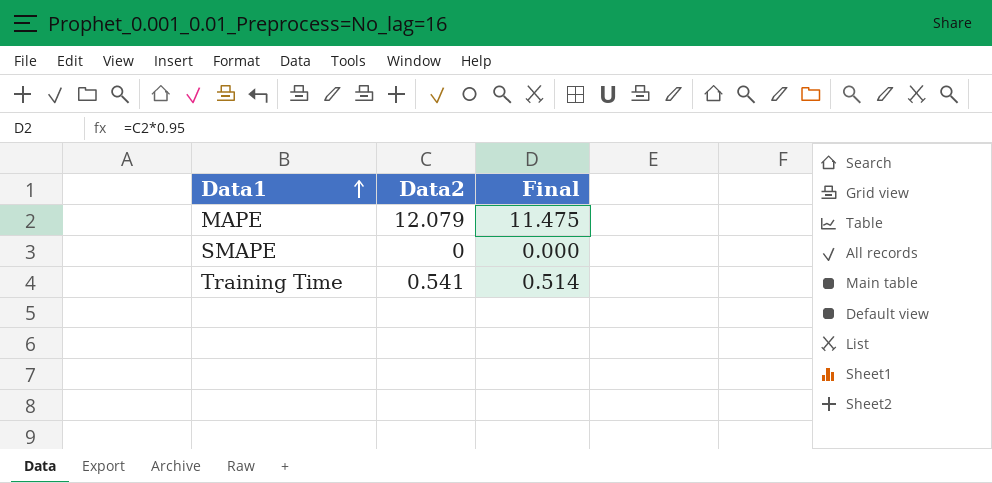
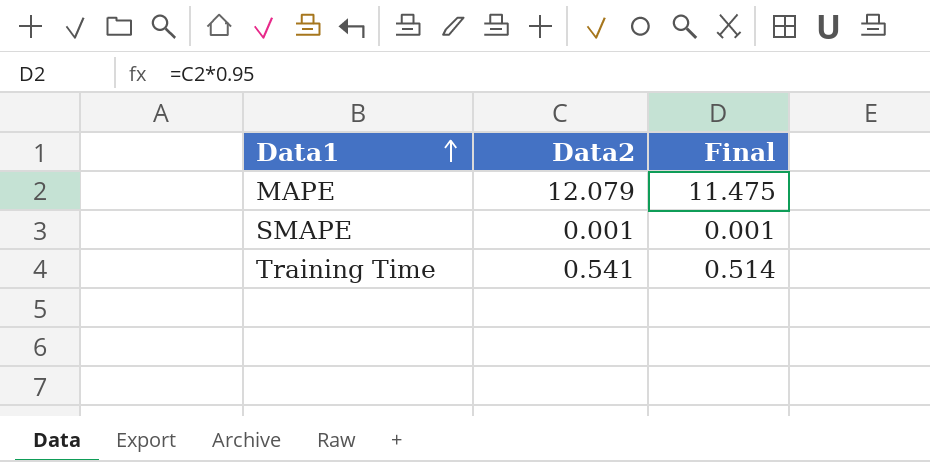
SMAPE | Data2: 0 -> 0.001
SMAPE | Final: 0.000 -> 0.001

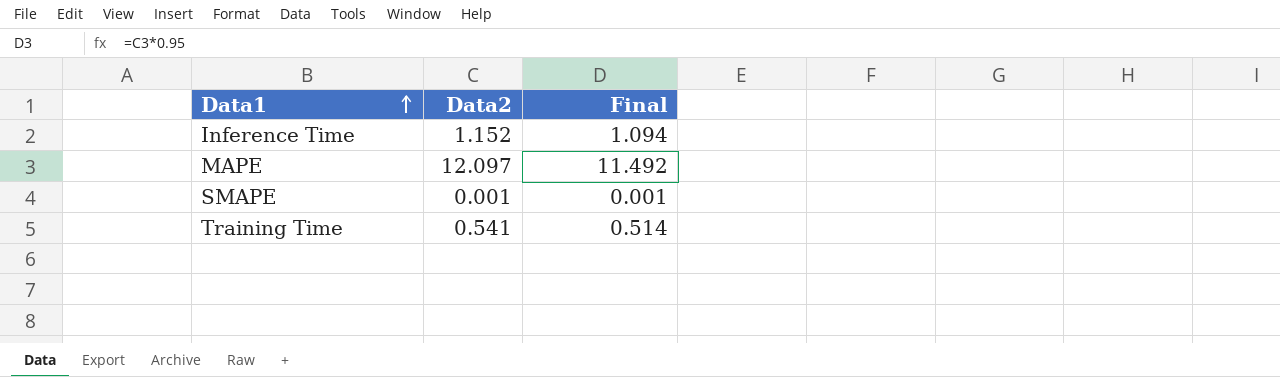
row Inference Time: none -> 1.152 | 1.094
MAPE | Data2: 12.079 -> 12.097
MAPE | Final: 11.475 -> 11.492

